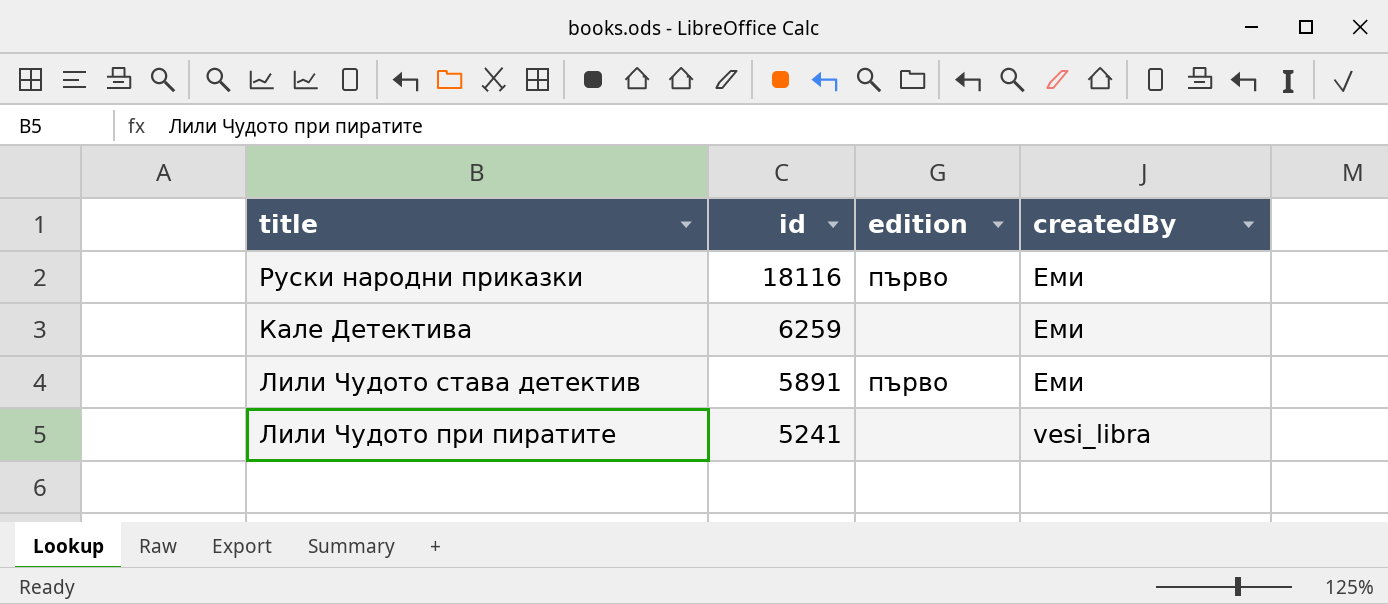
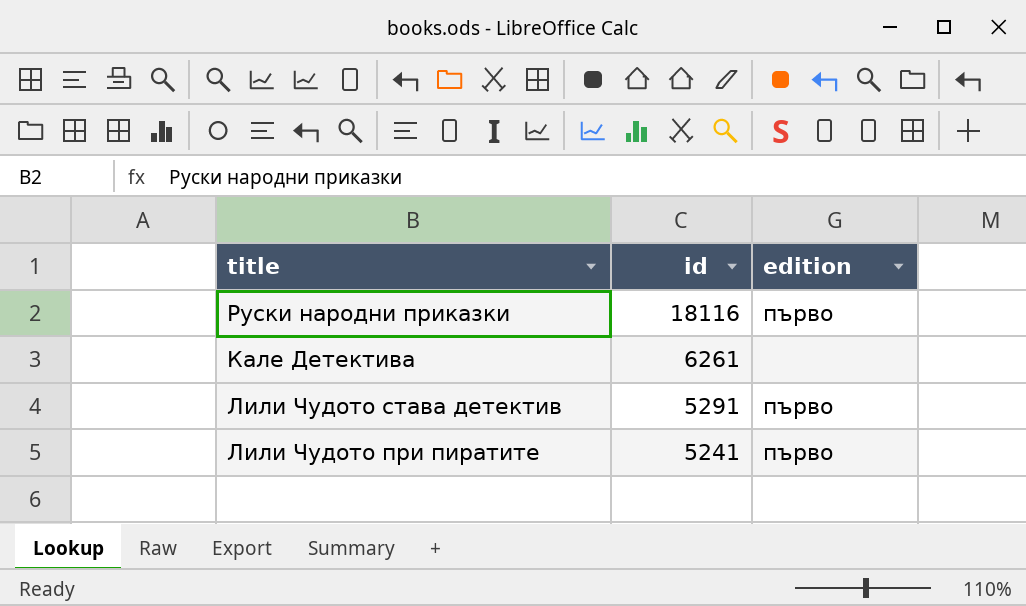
column createdBy | position: 4 -> none
Кале Детектива | id: 6259 -> 6261
Лили Чудото става детектив | id: 5891 -> 5291
Лили Чудото при пиратите | edition: none -> първо

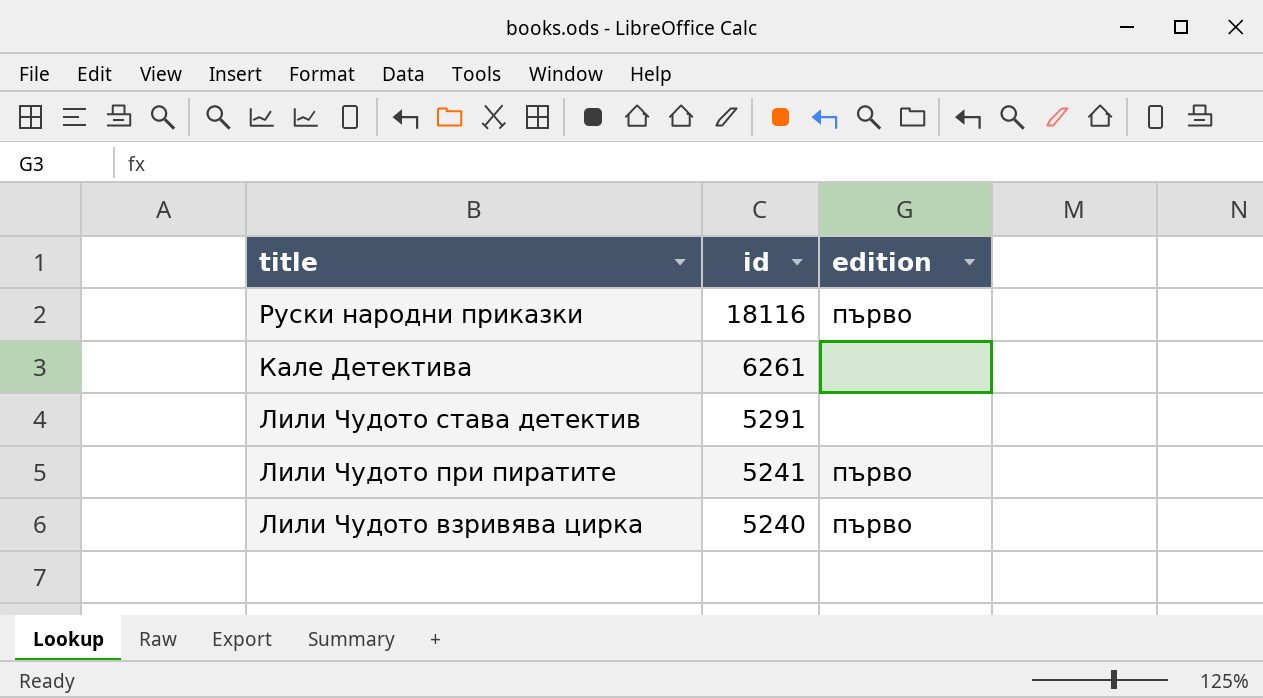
Лили Чудото става детектив | edition: първо -> none
row Лили Чудото взривява цирка: none -> 5240 | първо

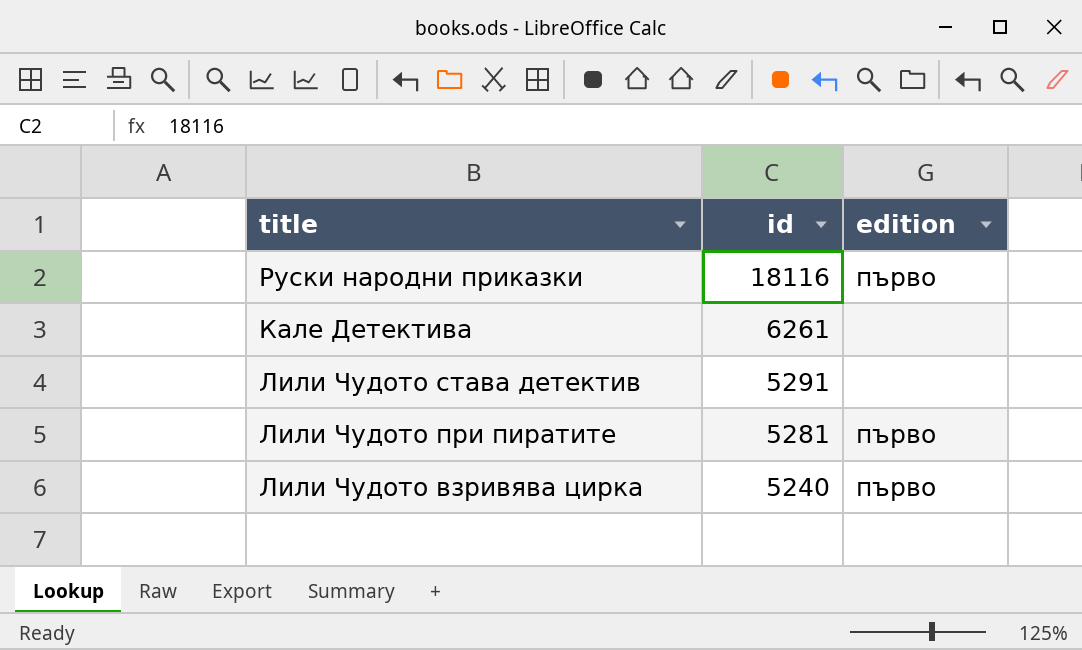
Лили Чудото при пиратите | id: 5241 -> 5281

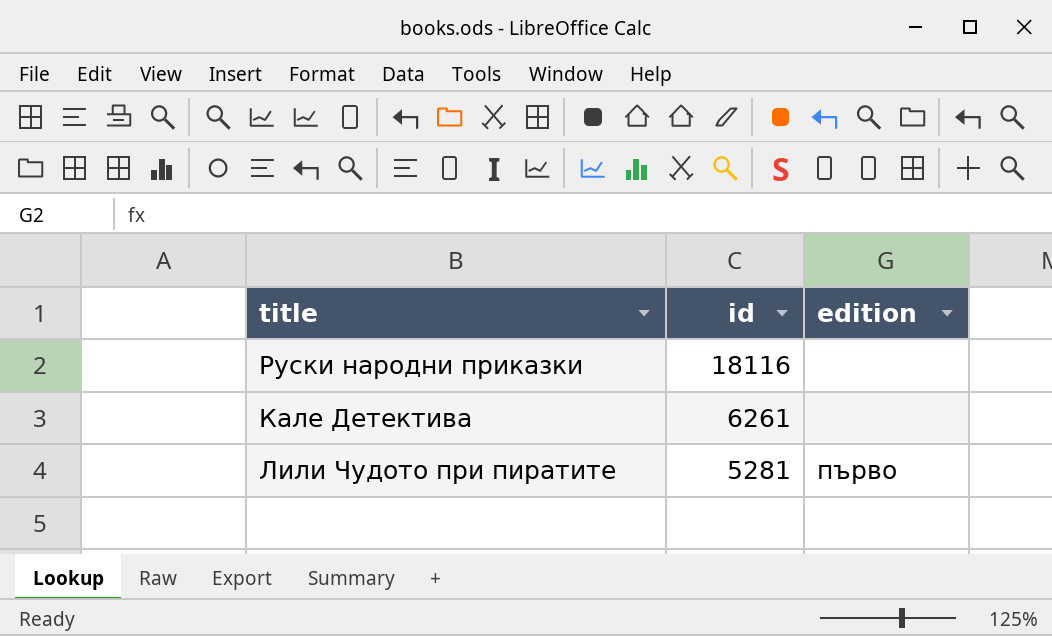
row Лили Чудото става детектив: 5291 | none -> none
row Лили Чудото взривява цирка: 5240 | първо -> none
Руски народни приказки | edition: първо -> none

